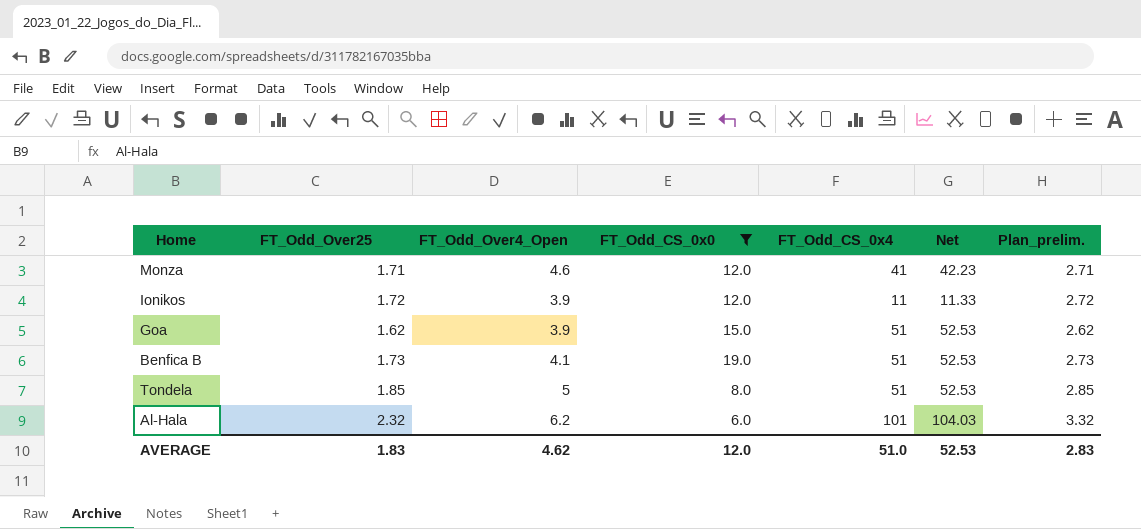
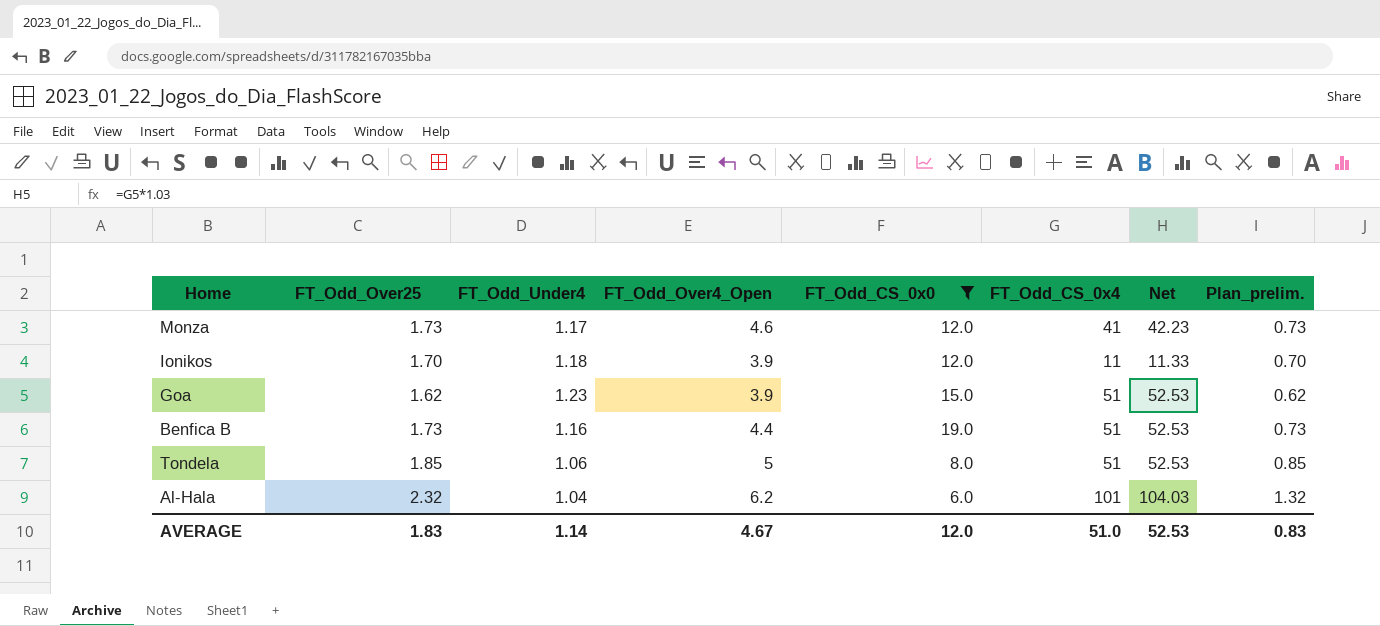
column FT_Odd_Under4 | position: none -> 3
column Plan_prelim. | formula: [FT_Odd_Over25] + 1 -> [FT_Odd_Over25] - 1
Monza | FT_Odd_Over25: 1.71 -> 1.73
Ionikos | FT_Odd_Over25: 1.72 -> 1.70
Benfica B | FT_Odd_Over4_Open: 4.1 -> 4.4
AVERAGE | FT_Odd_Over4_Open: 4.62 -> 4.67
AVERAGE | Plan_prelim.: 2.83 -> 0.83

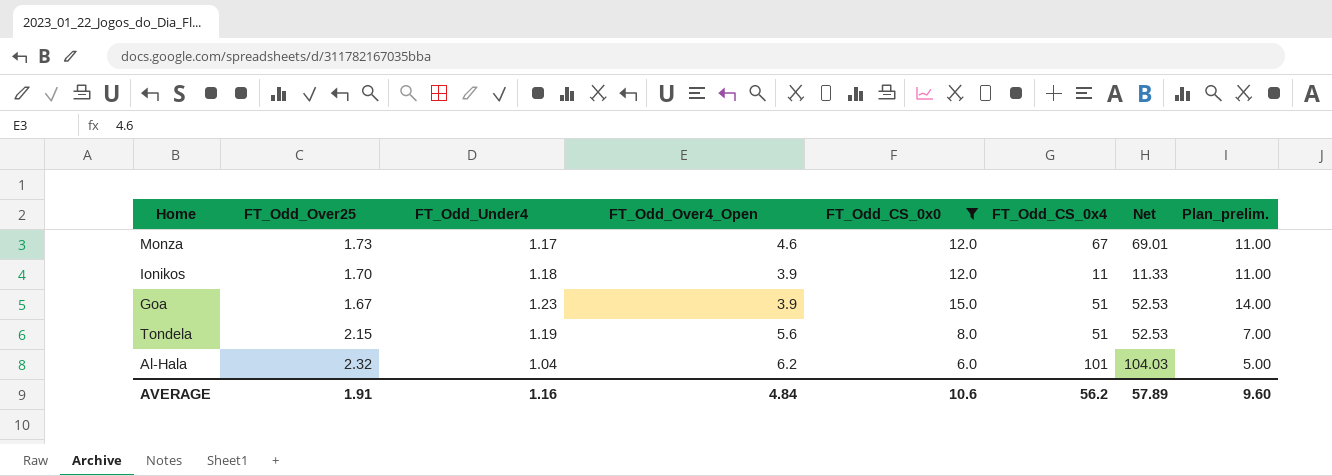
column Plan_prelim. | formula: [FT_Odd_Over25] - 1 -> [FT_Odd_CS_0x0] - 1
row Benfica B: 1.73 | 1.16 | 4.4 | 19.0 | 51 | 52.53 | 0.73 -> none
Monza | FT_Odd_CS_0x4: 41 -> 67
Monza | Net: 42.23 -> 69.01
Goa | FT_Odd_Over25: 1.62 -> 1.67
Tondela | FT_Odd_Over25: 1.85 -> 2.15
Tondela | FT_Odd_Under4: 1.06 -> 1.19
Tondela | FT_Odd_Over4_Open: 5 -> 5.6
AVERAGE | FT_Odd_Over25: 1.83 -> 1.91
AVERAGE | FT_Odd_Under4: 1.14 -> 1.16
AVERAGE | FT_Odd_Over4_Open: 4.67 -> 4.84
AVERAGE | FT_Odd_CS_0x0: 12.0 -> 10.6
AVERAGE | FT_Odd_CS_0x4: 51.0 -> 56.2
AVERAGE | Net: 52.53 -> 57.89
AVERAGE | Plan_prelim.: 0.83 -> 9.60

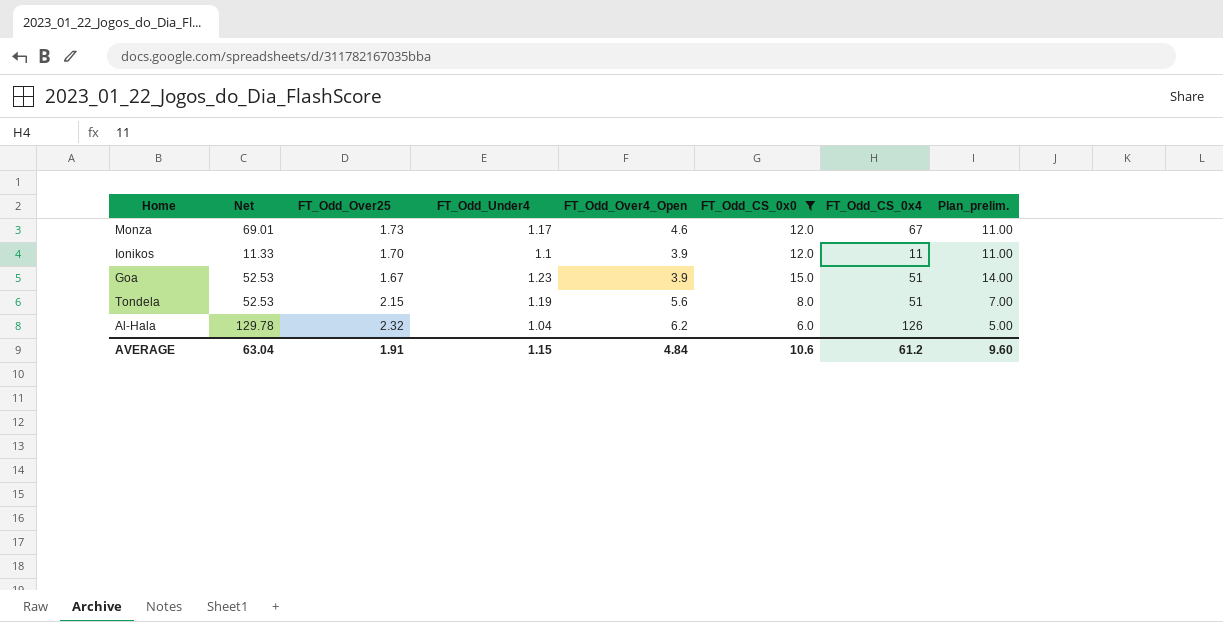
column Net | position: 7 -> 2
Ionikos | FT_Odd_Under4: 1.18 -> 1.1
Al-Hala | Net: 104.03 -> 129.78
Al-Hala | FT_Odd_CS_0x4: 101 -> 126
AVERAGE | Net: 57.89 -> 63.04
AVERAGE | FT_Odd_Under4: 1.16 -> 1.15
AVERAGE | FT_Odd_CS_0x4: 56.2 -> 61.2

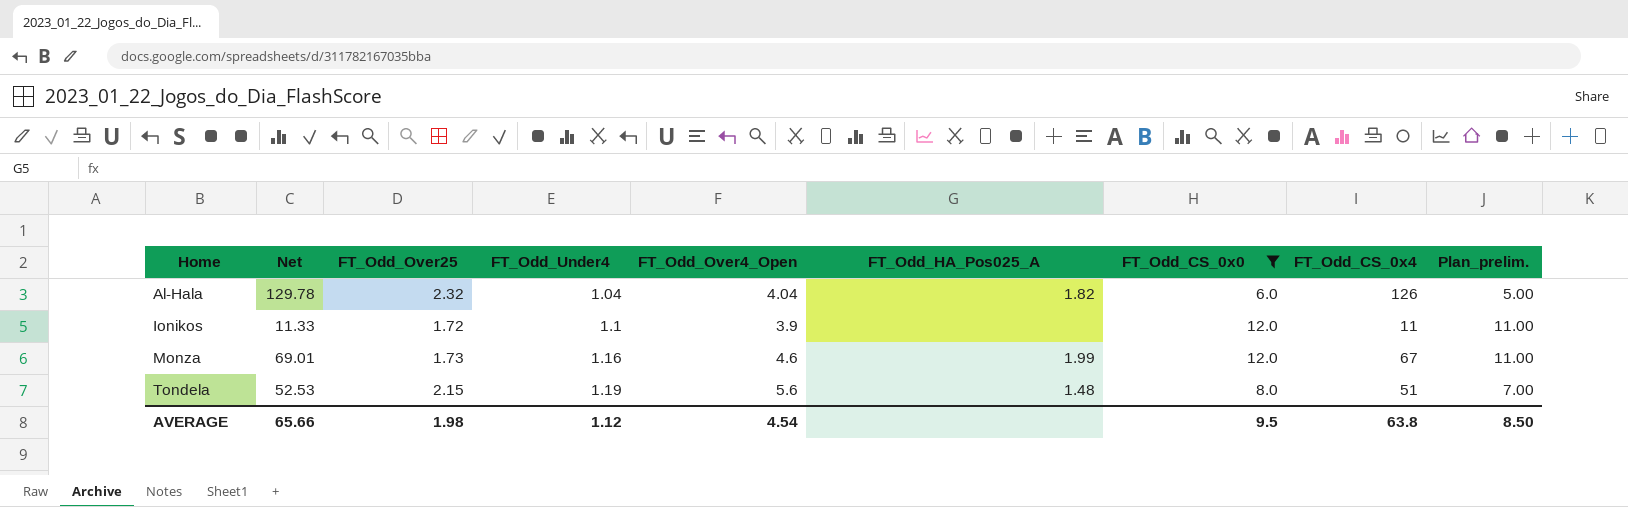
row order: none -> Home ascending
column FT_Odd_HA_Pos025_A | position: none -> 6
row Goa: 52.53 | 1.67 | 1.23 | 3.9 | 15.0 | 51 | 14.00 -> none
Al-Hala | FT_Odd_Over4_Open: 6.2 -> 4.04
Ionikos | FT_Odd_Over25: 1.70 -> 1.72
Monza | FT_Odd_Under4: 1.17 -> 1.16
AVERAGE | Net: 63.04 -> 65.66
AVERAGE | FT_Odd_Over25: 1.91 -> 1.98
AVERAGE | FT_Odd_Under4: 1.15 -> 1.12
AVERAGE | FT_Odd_Over4_Open: 4.84 -> 4.54
AVERAGE | FT_Odd_CS_0x0: 10.6 -> 9.5
AVERAGE | FT_Odd_CS_0x4: 61.2 -> 63.8
AVERAGE | Plan_prelim.: 9.60 -> 8.50

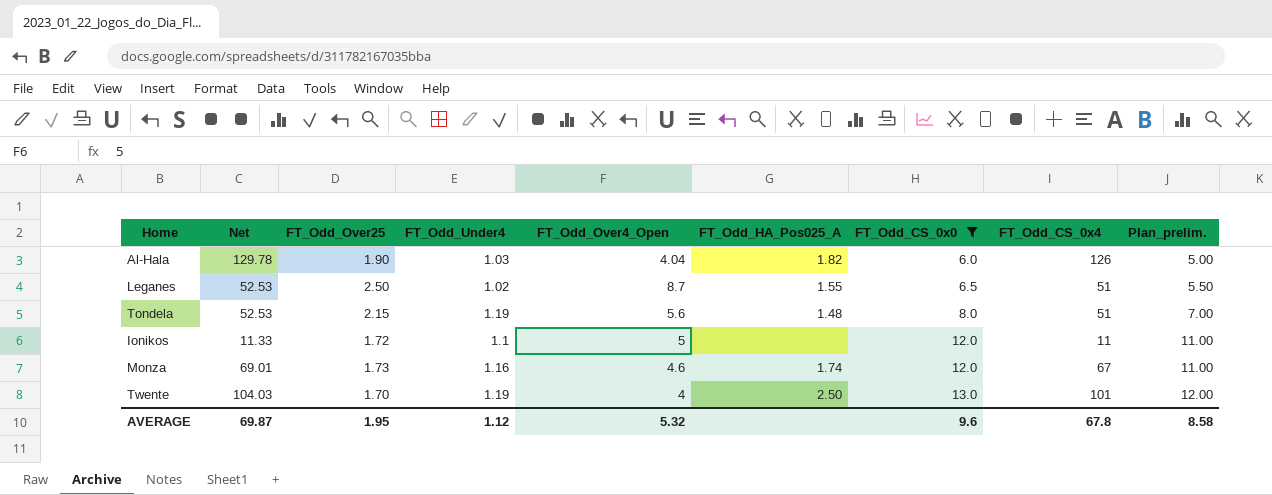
row order: Home ascending -> FT_Odd_CS_0x0 ascending
Al-Hala | FT_Odd_Over25: 2.32 -> 1.90
Al-Hala | FT_Odd_Under4: 1.04 -> 1.03
row Leganes: none -> 52.53 | 2.50 | 1.02 | 8.7 | 1.55 | 6.5 | 51 | 5.50
Ionikos | FT_Odd_Over4_Open: 3.9 -> 5
Monza | FT_Odd_HA_Pos025_A: 1.99 -> 1.74
row Twente: none -> 104.03 | 1.70 | 1.19 | 4 | 2.50 | 13.0 | 101 | 12.00
AVERAGE | Net: 65.66 -> 69.87
AVERAGE | FT_Odd_Over25: 1.98 -> 1.95
AVERAGE | FT_Odd_Over4_Open: 4.54 -> 5.32
AVERAGE | FT_Odd_CS_0x0: 9.5 -> 9.6
AVERAGE | FT_Odd_CS_0x4: 63.8 -> 67.8
AVERAGE | Plan_prelim.: 8.50 -> 8.58

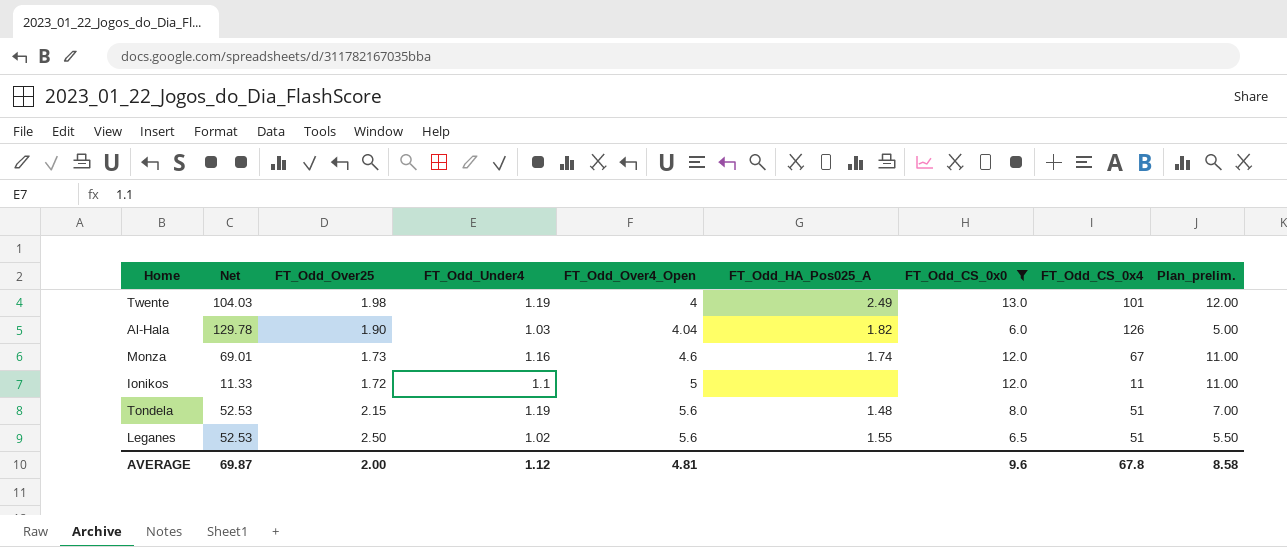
row order: FT_Odd_CS_0x0 ascending -> FT_Odd_Over4_Open ascending
Twente | FT_Odd_Over25: 1.70 -> 1.98
Twente | FT_Odd_HA_Pos025_A: 2.50 -> 2.49
Leganes | FT_Odd_Over4_Open: 8.7 -> 5.6
AVERAGE | FT_Odd_Over25: 1.95 -> 2.00
AVERAGE | FT_Odd_Over4_Open: 5.32 -> 4.81

